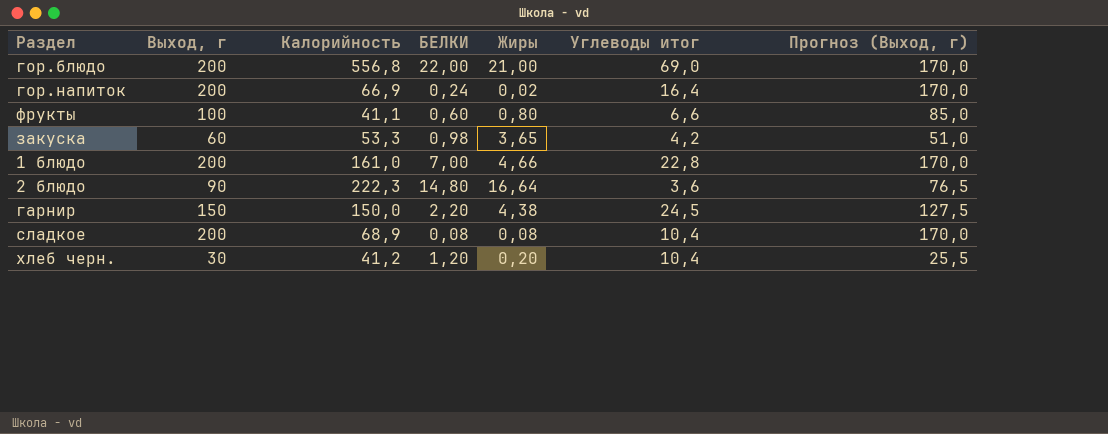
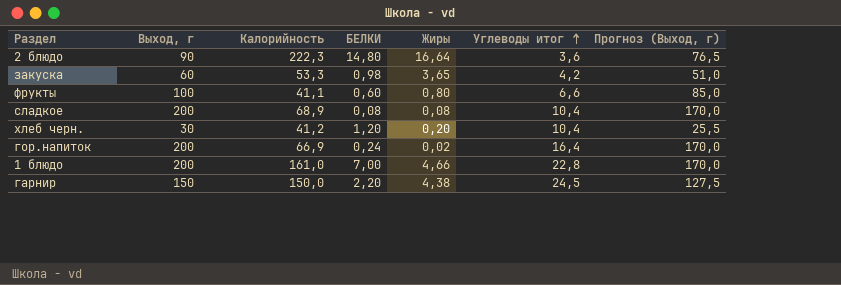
row order: none -> Углеводы итог ascending
row гор.блюдо: 200 | 556,8 | 22,00 | 21,00 | 69,0 | 170,0 -> none

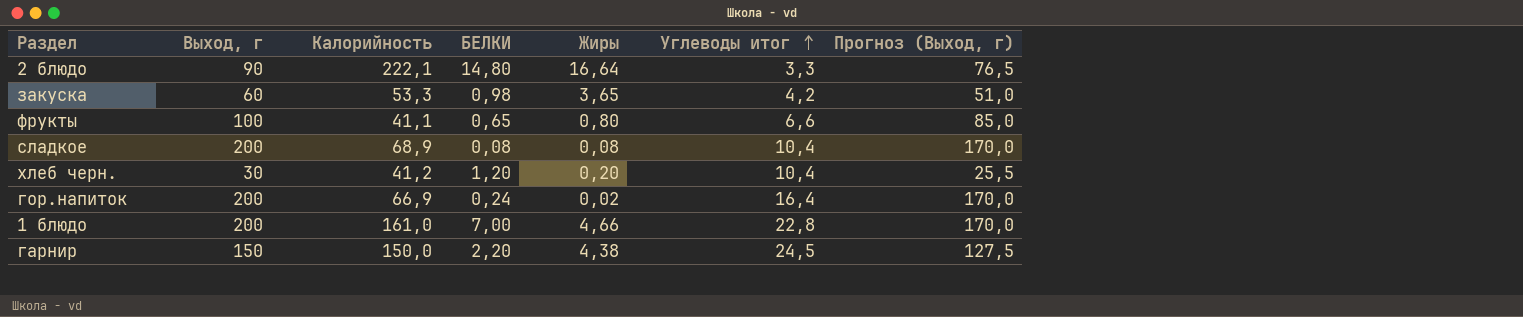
2 блюдо | Калорийность: 222,3 -> 222,1
2 блюдо | Углеводы итог: 3,6 -> 3,3
фрукты | БЕЛКИ: 0,60 -> 0,65

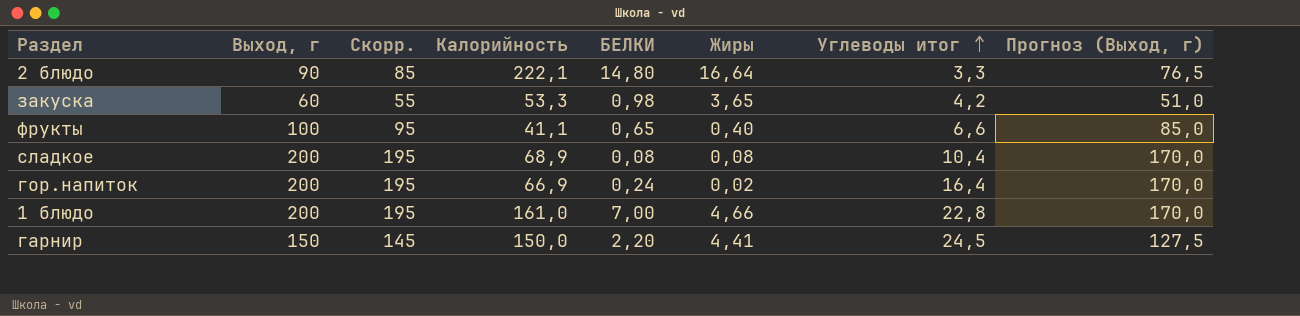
column Скорр. | formula: none -> [Выход, г] - 5
row хлеб черн.: 30 | 41,2 | 1,20 | 0,20 | 10,4 | 25,5 -> none
фрукты | Жиры: 0,80 -> 0,40
гарнир | Жиры: 4,38 -> 4,41

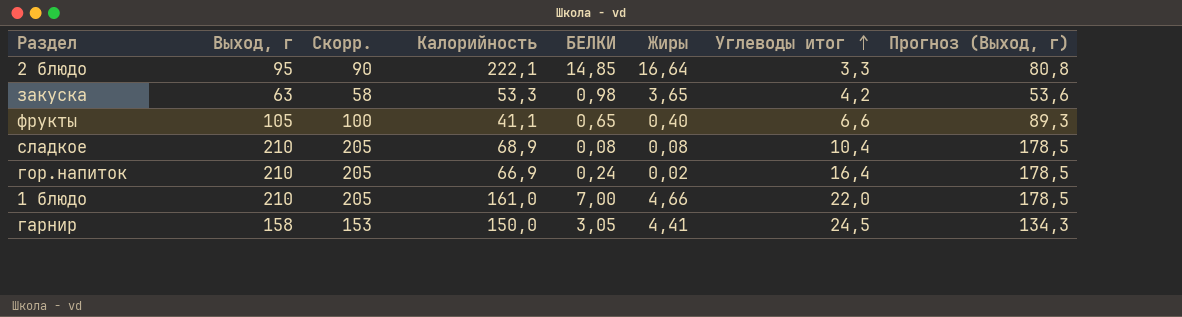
2 блюдо | Выход, г: 90 -> 95
2 блюдо | Скорр.: 85 -> 90
2 блюдо | БЕЛКИ: 14,80 -> 14,85
2 блюдо | Прогноз (Выход, г): 76,5 -> 80,8
закуска | Выход, г: 60 -> 63
закуска | Скорр.: 55 -> 58
закуска | Прогноз (Выход, г): 51,0 -> 53,6
фрукты | Выход, г: 100 -> 105
фрукты | Скорр.: 95 -> 100
фрукты | Прогноз (Выход, г): 85,0 -> 89,3
сладкое | Выход, г: 200 -> 210
сладкое | Скорр.: 195 -> 205
сладкое | Прогноз (Выход, г): 170,0 -> 178,5
гор.напиток | Выход, г: 200 -> 210
гор.напиток | Скорр.: 195 -> 205
гор.напиток | Прогноз (Выход, г): 170,0 -> 178,5
1 блюдо | Выход, г: 200 -> 210
1 блюдо | Скорр.: 195 -> 205
1 блюдо | Углеводы итог: 22,8 -> 22,0
1 блюдо | Прогноз (Выход, г): 170,0 -> 178,5
гарнир | Выход, г: 150 -> 158
гарнир | Скорр.: 145 -> 153
гарнир | БЕЛКИ: 2,20 -> 3,05
гарнир | Прогноз (Выход, г): 127,5 -> 134,3

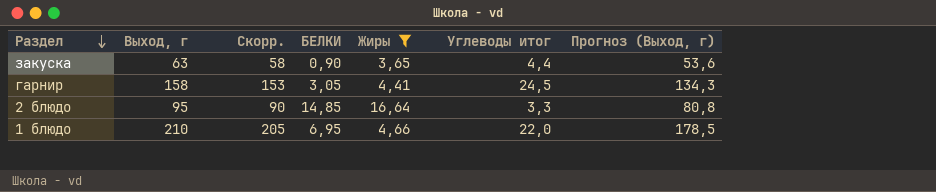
filter: none -> Жиры >= 3,65
row order: Углеводы итог ascending -> Раздел descending
column Калорийность | position: 4 -> none
закуска | БЕЛКИ: 0,98 -> 0,90
закуска | Углеводы итог: 4,2 -> 4,4
1 блюдо | БЕЛКИ: 7,00 -> 6,95

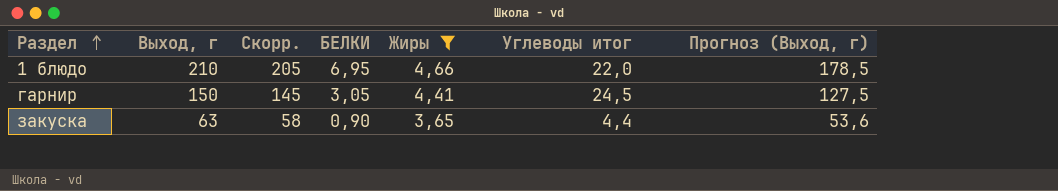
row order: Раздел descending -> Раздел ascending
row 2 блюдо: 95 | 90 | 14,85 | 16,64 | 3,3 | 80,8 -> none
гарнир | Выход, г: 158 -> 150
гарнир | Скорр.: 153 -> 145
гарнир | Прогноз (Выход, г): 134,3 -> 127,5

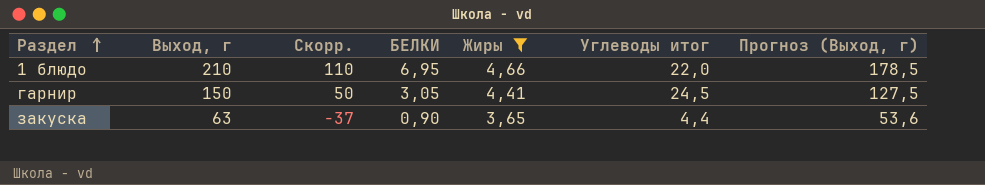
column Скорр. | formula: [Выход, г] - 5 -> [Выход, г] - 100

